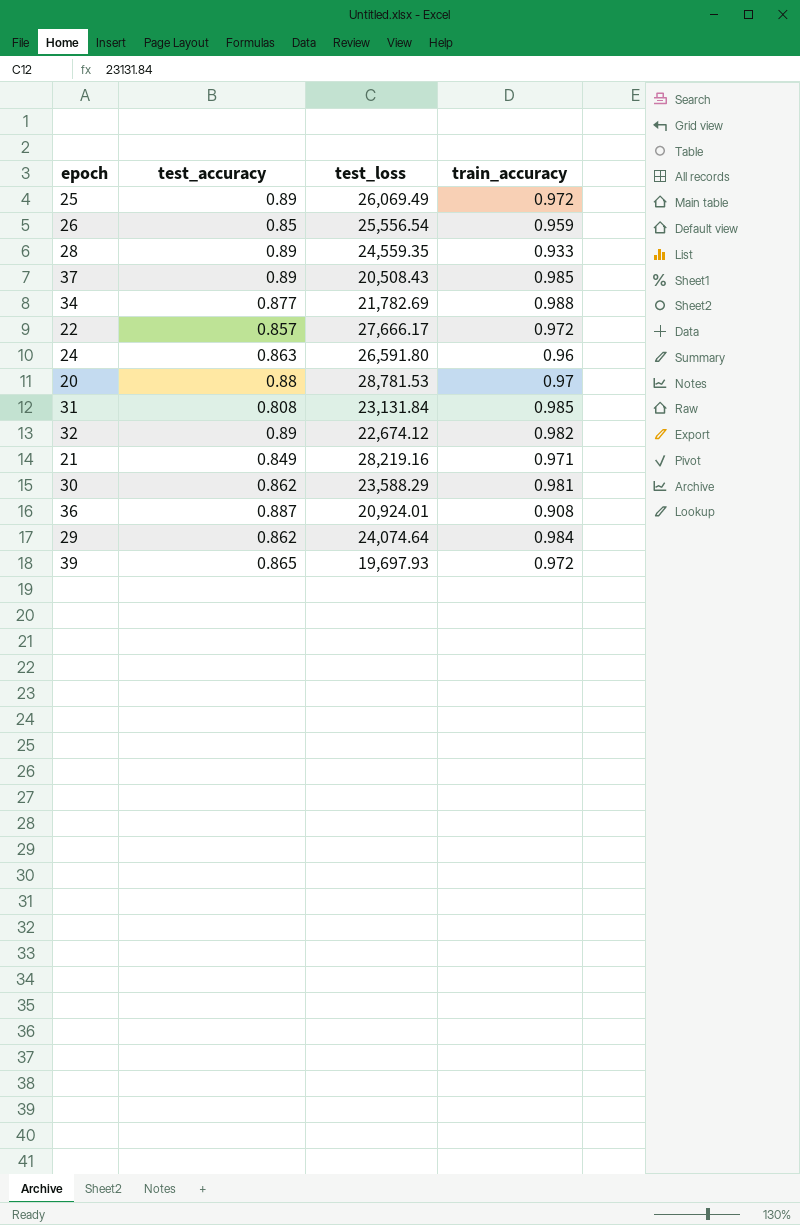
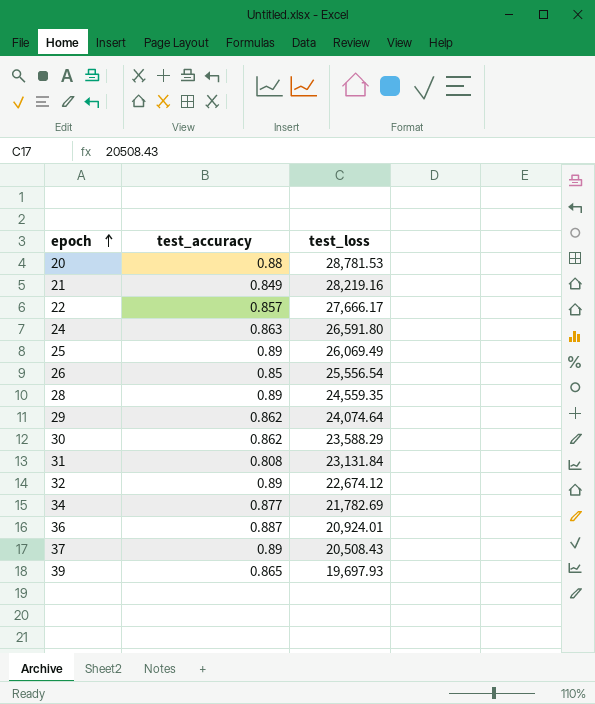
row order: none -> epoch ascending
column train_accuracy | position: 4 -> none

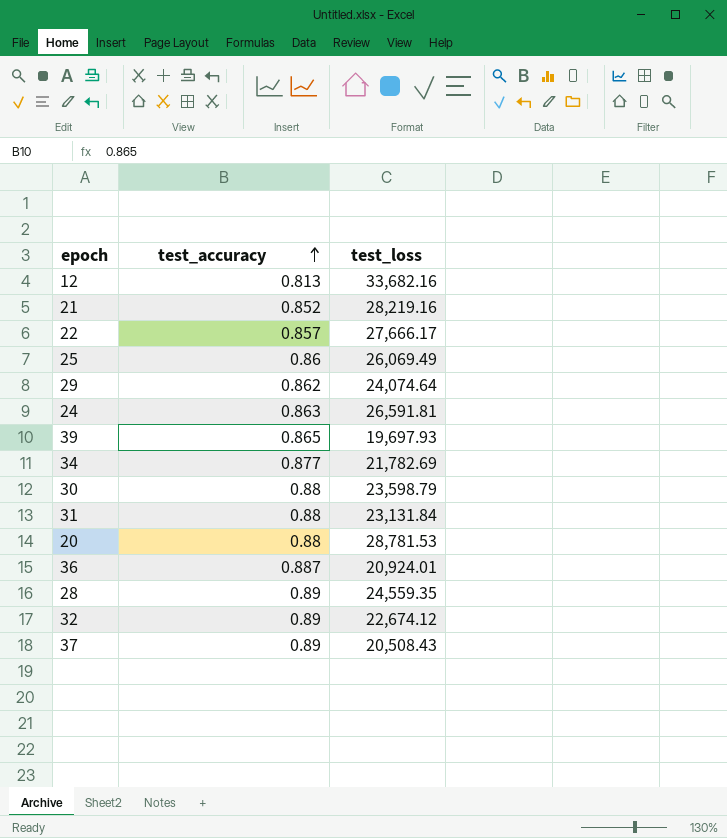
row order: epoch ascending -> test_accuracy ascending
row 26: 0.85 | 25,556.54 -> none
row 12: none -> 0.813 | 33,682.16
21 | test_accuracy: 0.849 -> 0.852
25 | test_accuracy: 0.89 -> 0.86
24 | test_loss: 26,591.80 -> 26,591.81
30 | test_accuracy: 0.862 -> 0.88
30 | test_loss: 23,588.29 -> 23,598.79
31 | test_accuracy: 0.808 -> 0.88

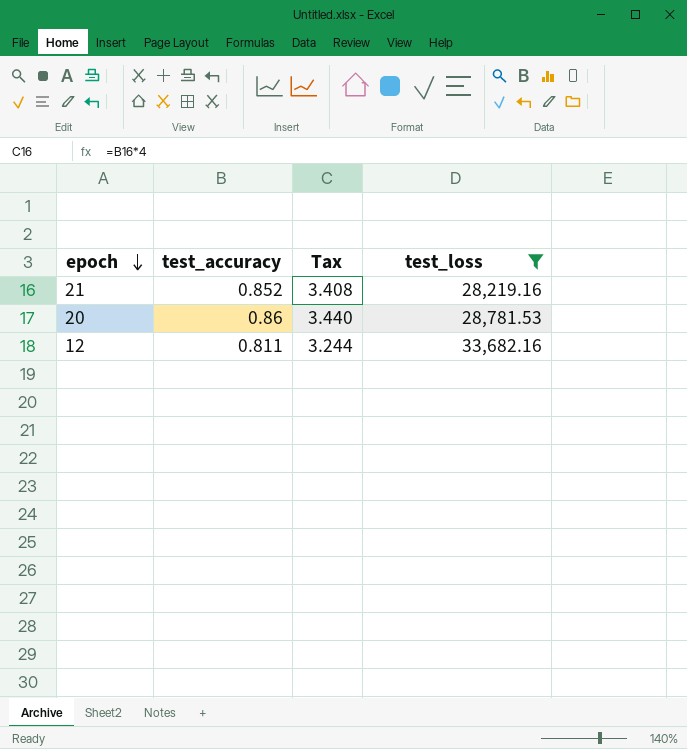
filter: none -> test_loss >= 28,219.16
row order: test_accuracy ascending -> epoch descending
column Tax | formula: none -> [test_accuracy] * 4
20 | test_accuracy: 0.88 -> 0.86
12 | test_accuracy: 0.813 -> 0.811

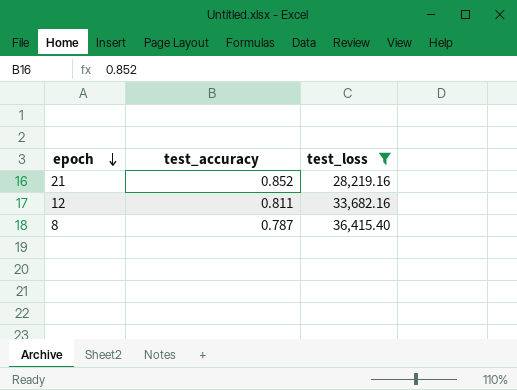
column Tax | formula: [test_accuracy] * 4 -> none
row 20: 0.86 | 3.440 | 28,781.53 -> none
row 8: none -> 0.787 | 36,415.40

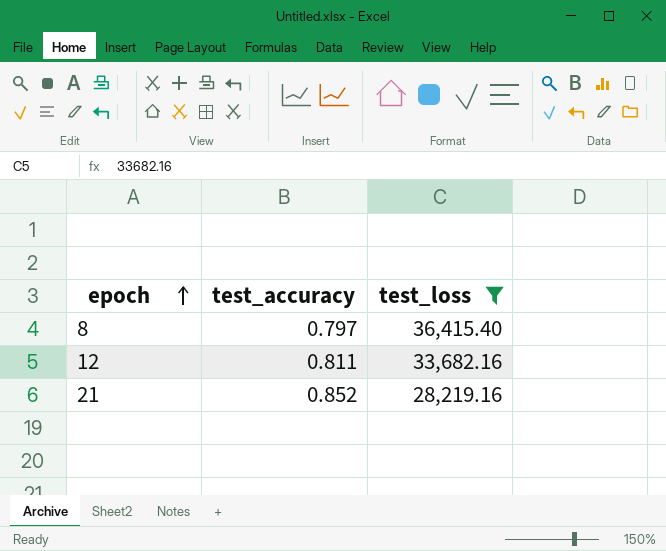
row order: epoch descending -> epoch ascending
8 | test_accuracy: 0.787 -> 0.797

